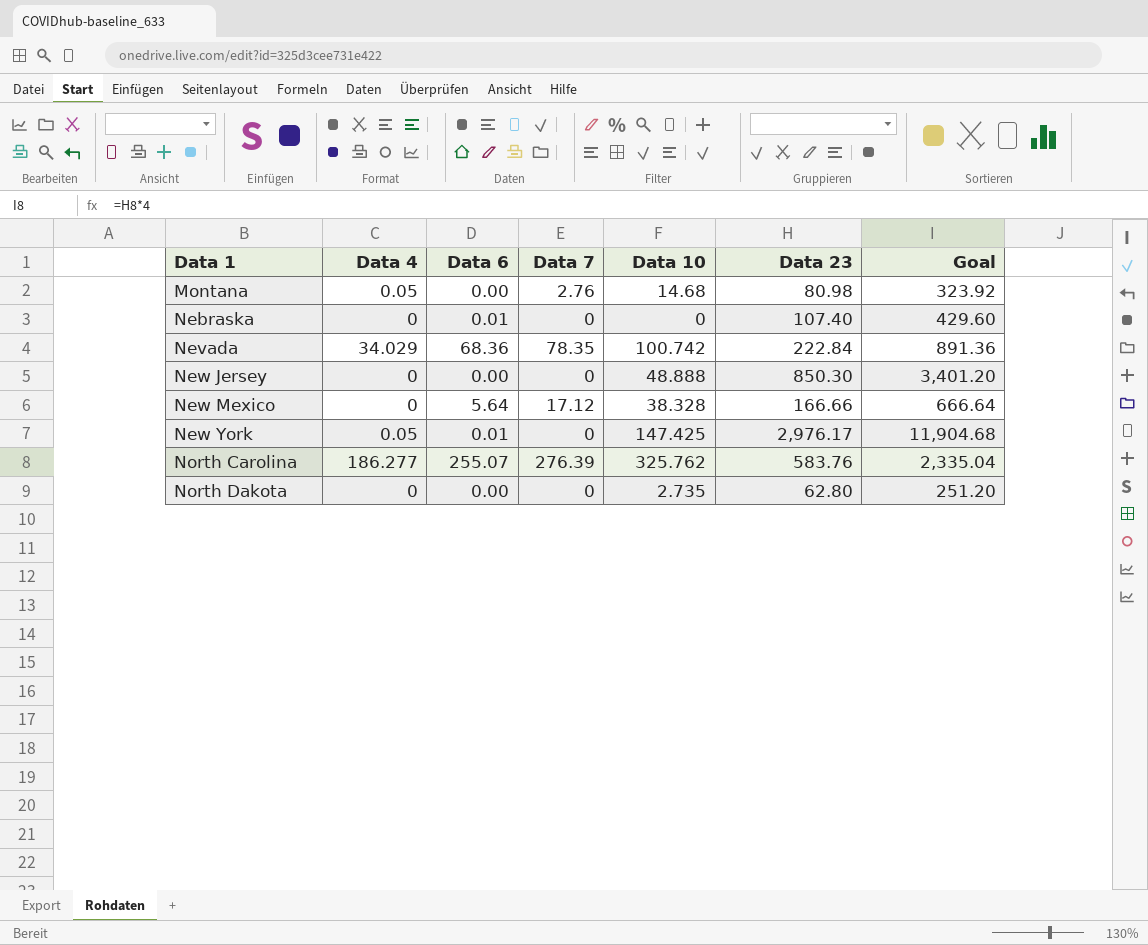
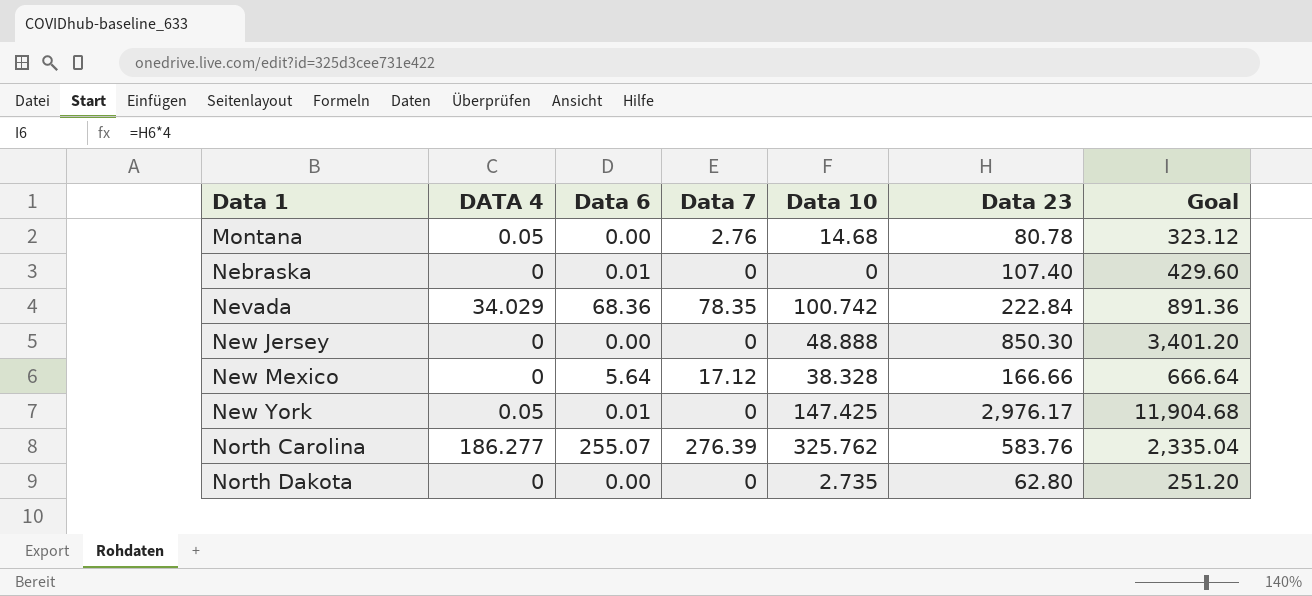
column name: Data 4 -> DATA 4
Montana | Data 23: 80.98 -> 80.78
Montana | Goal: 323.92 -> 323.12

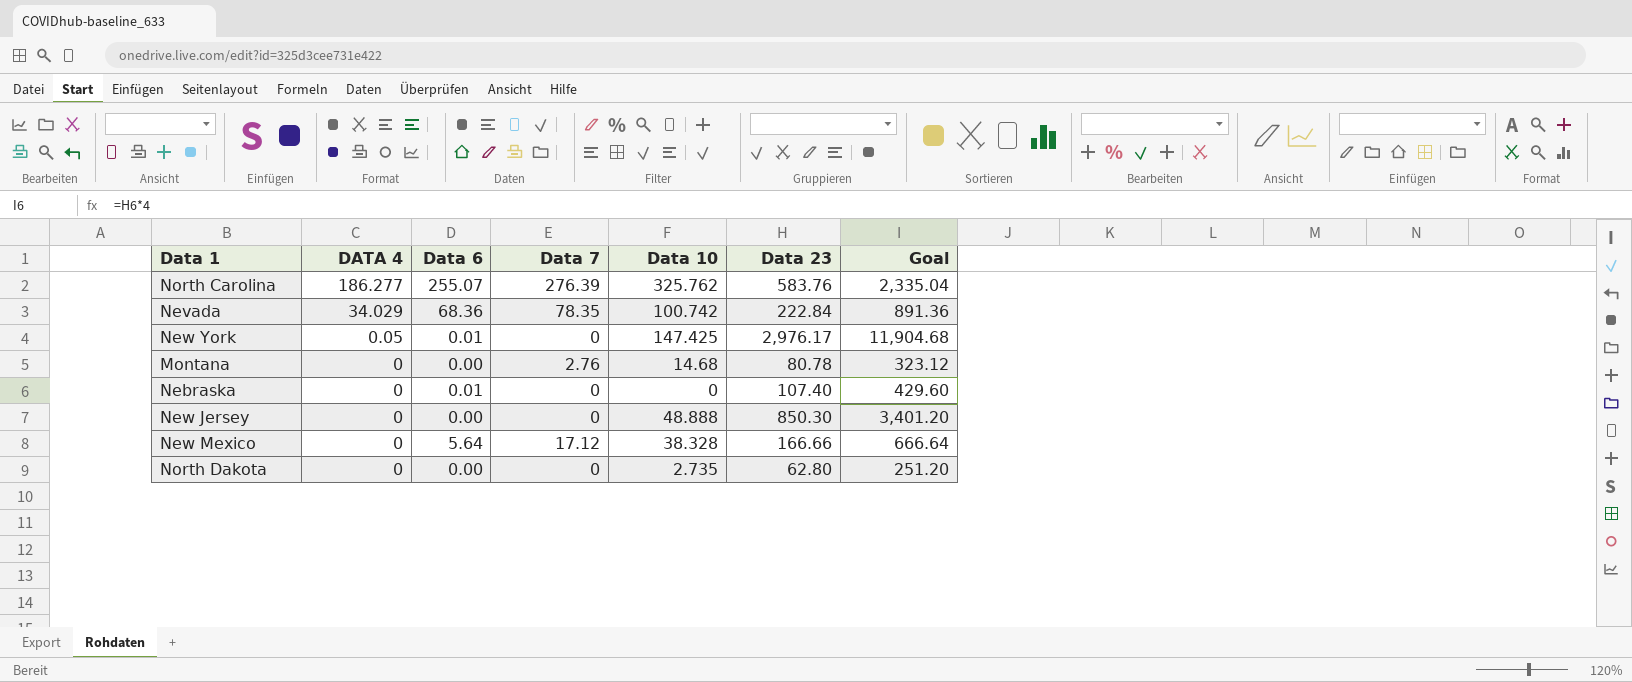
row order: Data 1 ascending -> DATA 4 descending
Montana | DATA 4: 0.05 -> 0

